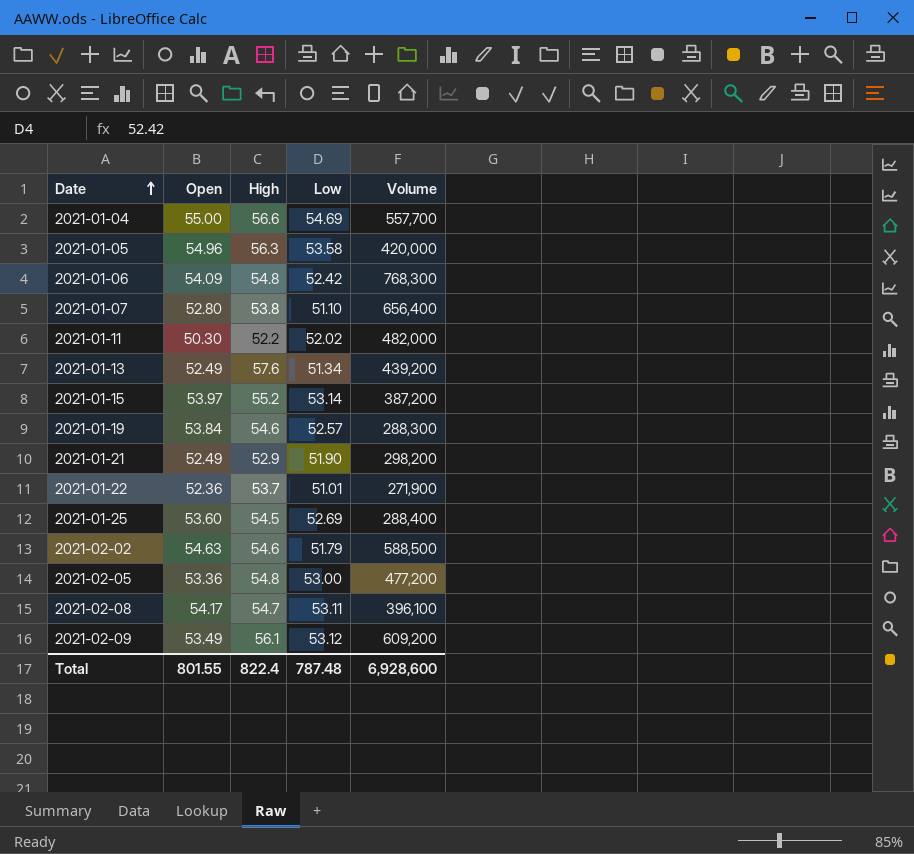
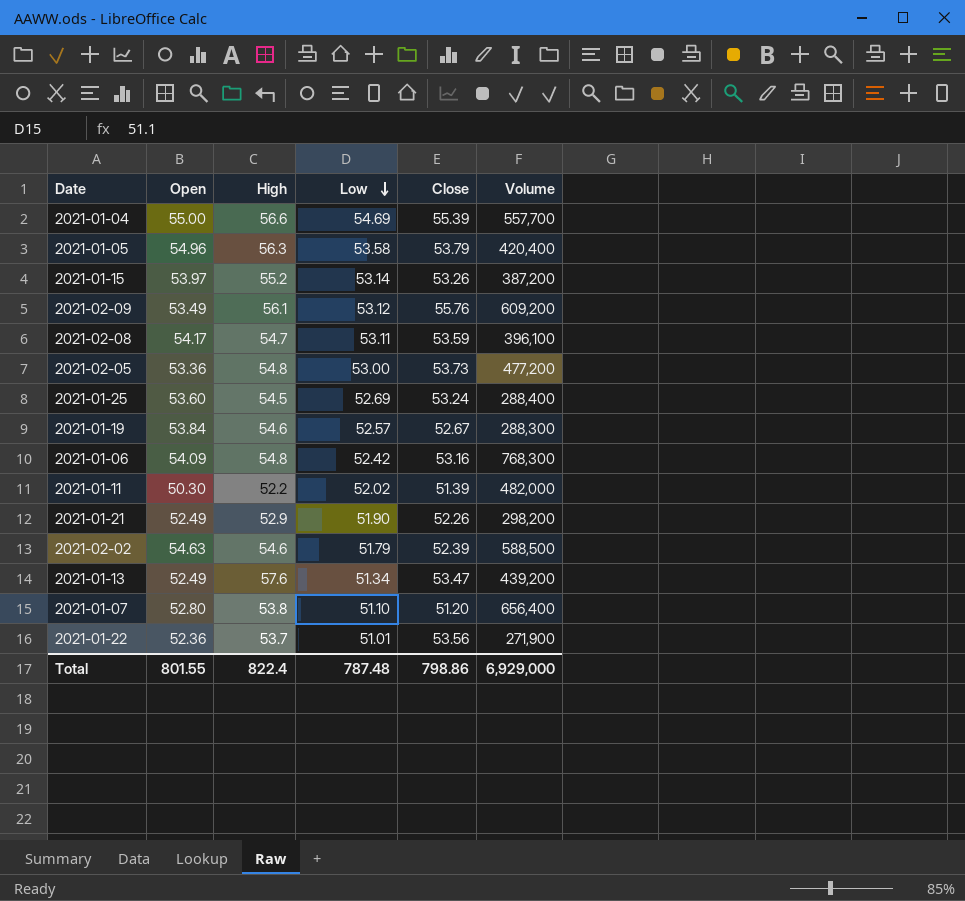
row order: Date ascending -> Low descending
column Close | position: none -> 5
2021-01-05 | Volume: 420,000 -> 420,400
Total | Volume: 6,928,600 -> 6,929,000

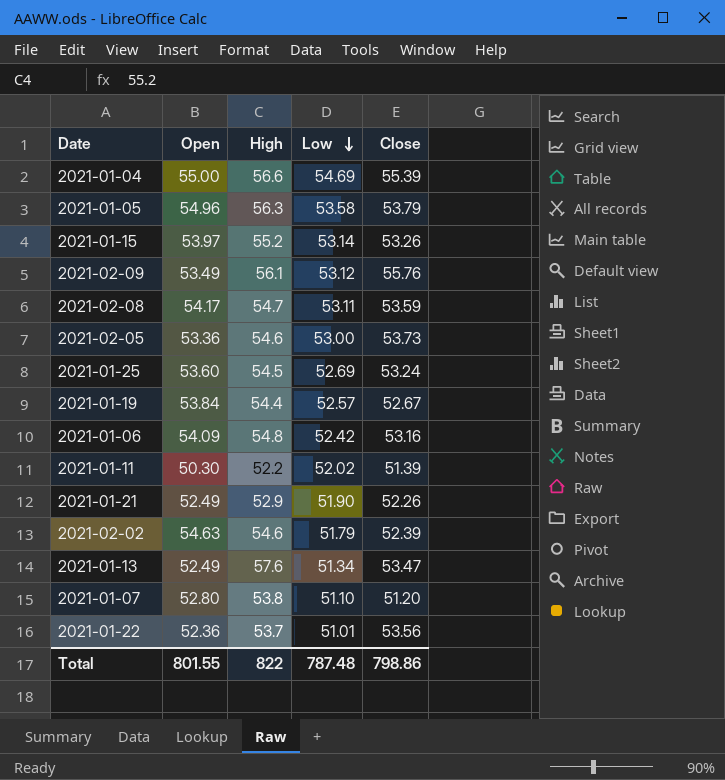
column Volume | position: 6 -> none
2021-02-05 | High: 54.8 -> 54.6
2021-01-19 | High: 54.6 -> 54.4
Total | High: 822.4 -> 822

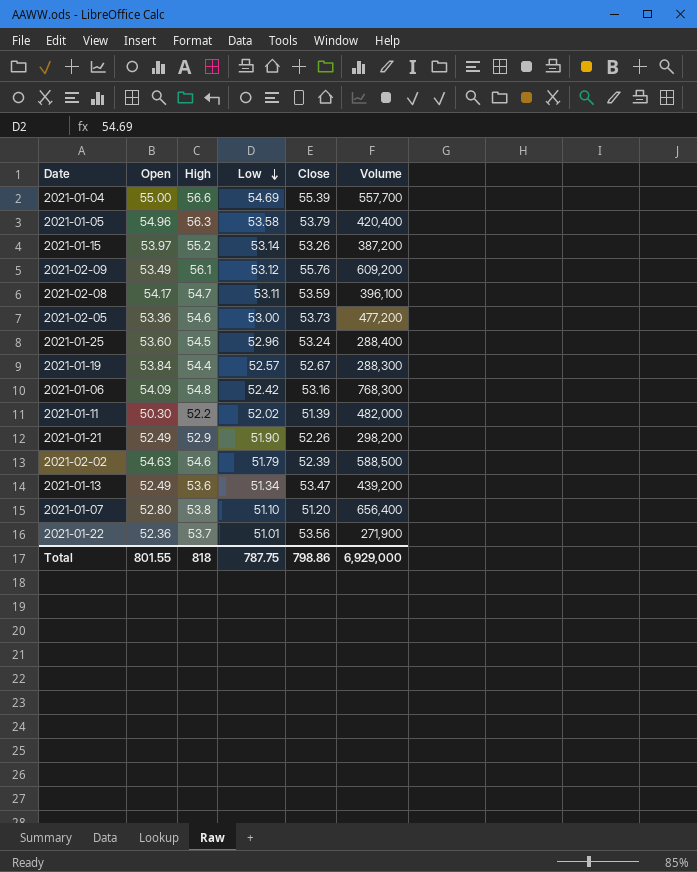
column Volume | position: none -> 6
2021-01-25 | Low: 52.69 -> 52.96
2021-01-13 | High: 57.6 -> 53.6
Total | High: 822 -> 818
Total | Low: 787.48 -> 787.75

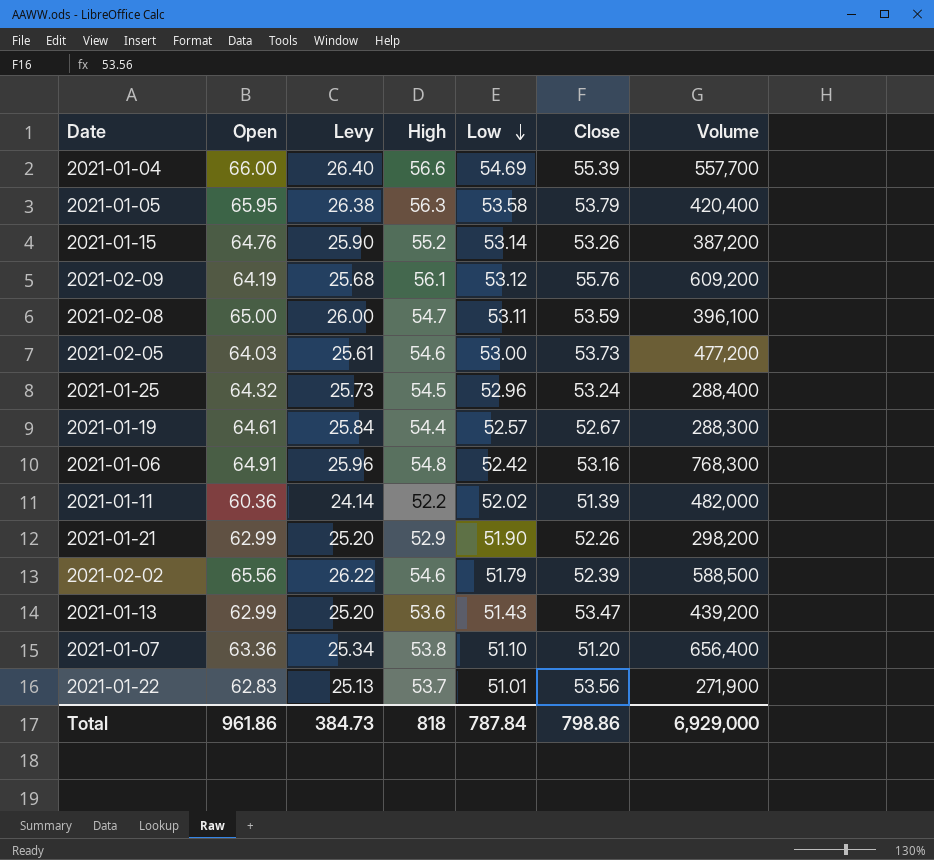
column Levy | formula: none -> [Open] * 0.4
2021-01-04 | Open: 55.00 -> 66.00
2021-01-05 | Open: 54.96 -> 65.95
2021-01-15 | Open: 53.97 -> 64.76
2021-02-09 | Open: 53.49 -> 64.19
2021-02-08 | Open: 54.17 -> 65.00
2021-02-05 | Open: 53.36 -> 64.03
2021-01-25 | Open: 53.60 -> 64.32
2021-01-19 | Open: 53.84 -> 64.61
2021-01-06 | Open: 54.09 -> 64.91
2021-01-11 | Open: 50.30 -> 60.36
2021-01-21 | Open: 52.49 -> 62.99
2021-02-02 | Open: 54.63 -> 65.56
2021-01-13 | Open: 52.49 -> 62.99
2021-01-13 | Low: 51.34 -> 51.43
2021-01-07 | Open: 52.80 -> 63.36
2021-01-22 | Open: 52.36 -> 62.83
Total | Open: 801.55 -> 961.86
Total | Low: 787.75 -> 787.84

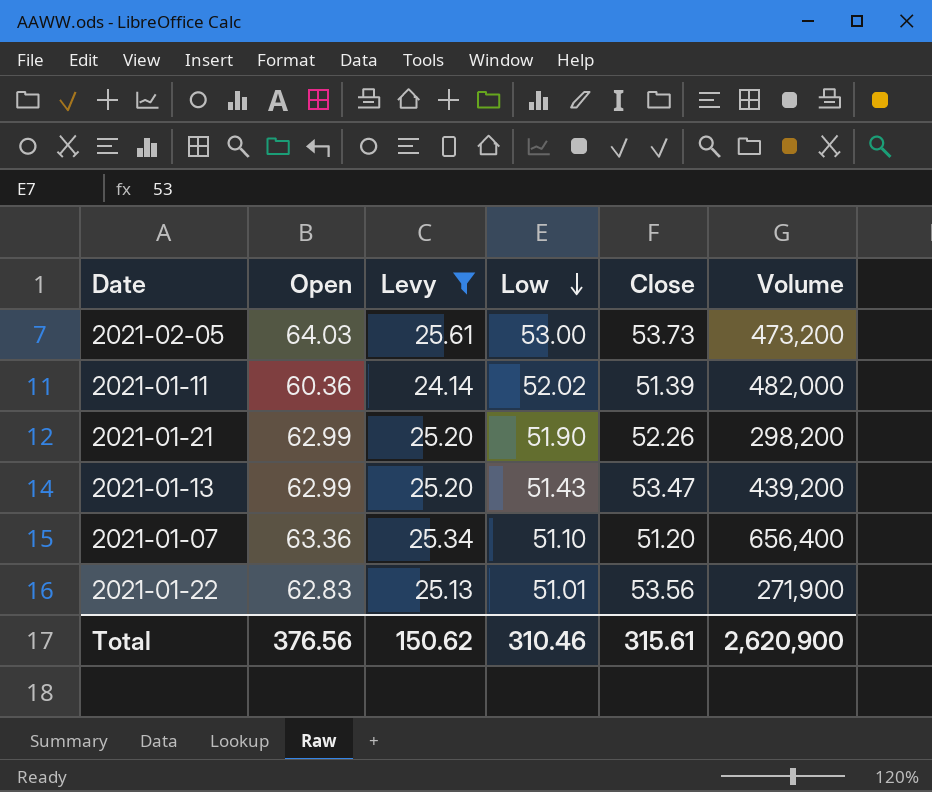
filter: none -> Levy <= 25.61
column High | position: 4 -> none
2021-02-05 | Volume: 477,200 -> 473,200
Total | Open: 961.86 -> 376.56
Total | Levy: 384.73 -> 150.62
Total | Low: 787.84 -> 310.46
Total | Close: 798.86 -> 315.61
Total | Volume: 6,929,000 -> 2,620,900

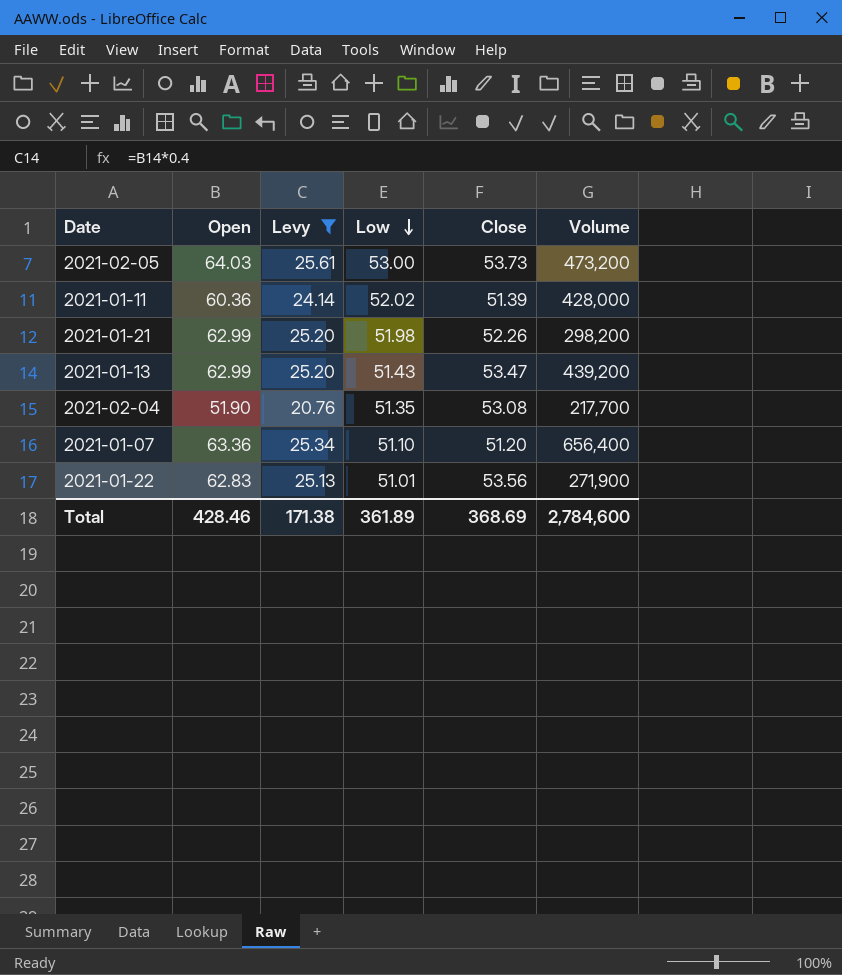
2021-01-11 | Volume: 482,000 -> 428,000
2021-01-21 | Low: 51.90 -> 51.98
row 2021-02-04: none -> 51.90 | 20.76 | 51.35 | 53.08 | 217,700
Total | Open: 376.56 -> 428.46
Total | Levy: 150.62 -> 171.38
Total | Low: 310.46 -> 361.89
Total | Close: 315.61 -> 368.69
Total | Volume: 2,620,900 -> 2,784,600

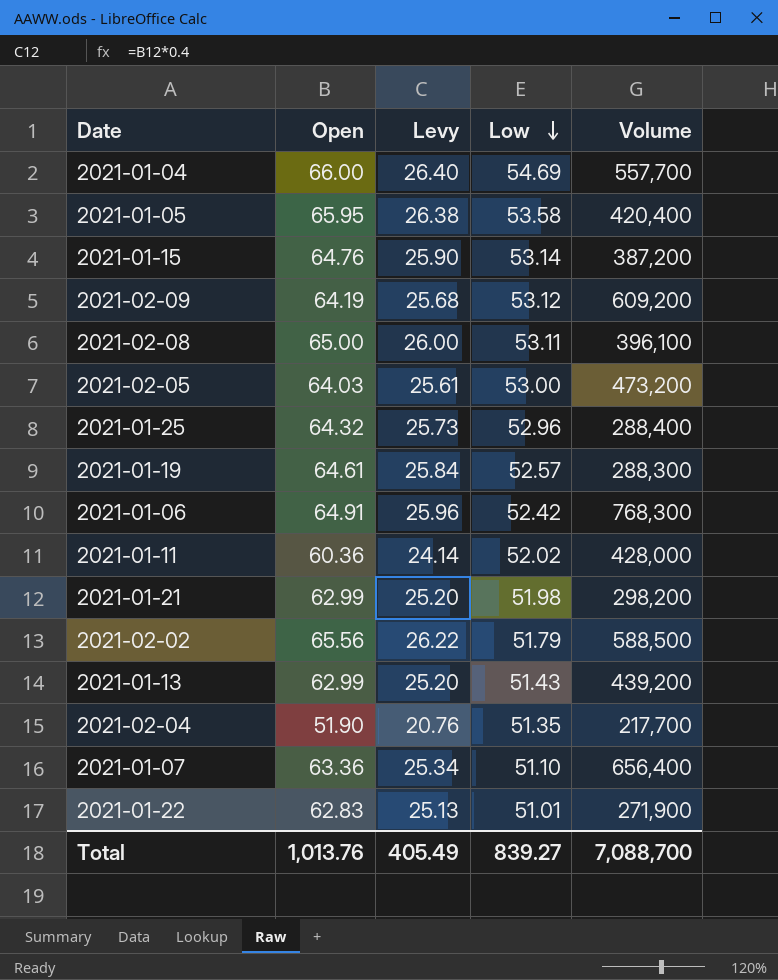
filter: Levy <= 25.61 -> none
column Close | position: 5 -> none
Total | Open: 428.46 -> 1,013.76
Total | Levy: 171.38 -> 405.49
Total | Low: 361.89 -> 839.27
Total | Volume: 2,784,600 -> 7,088,700

